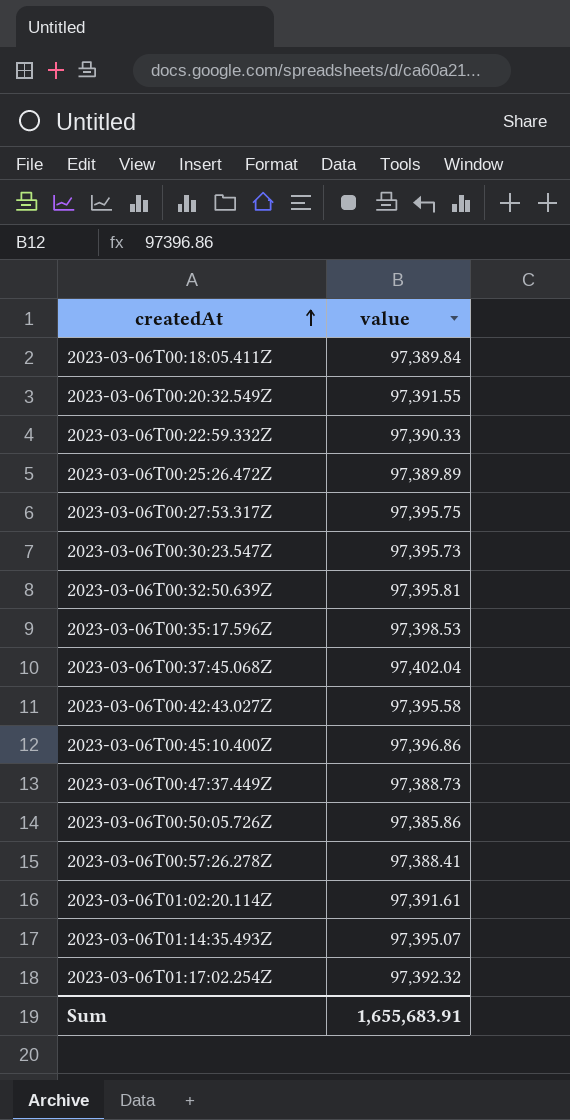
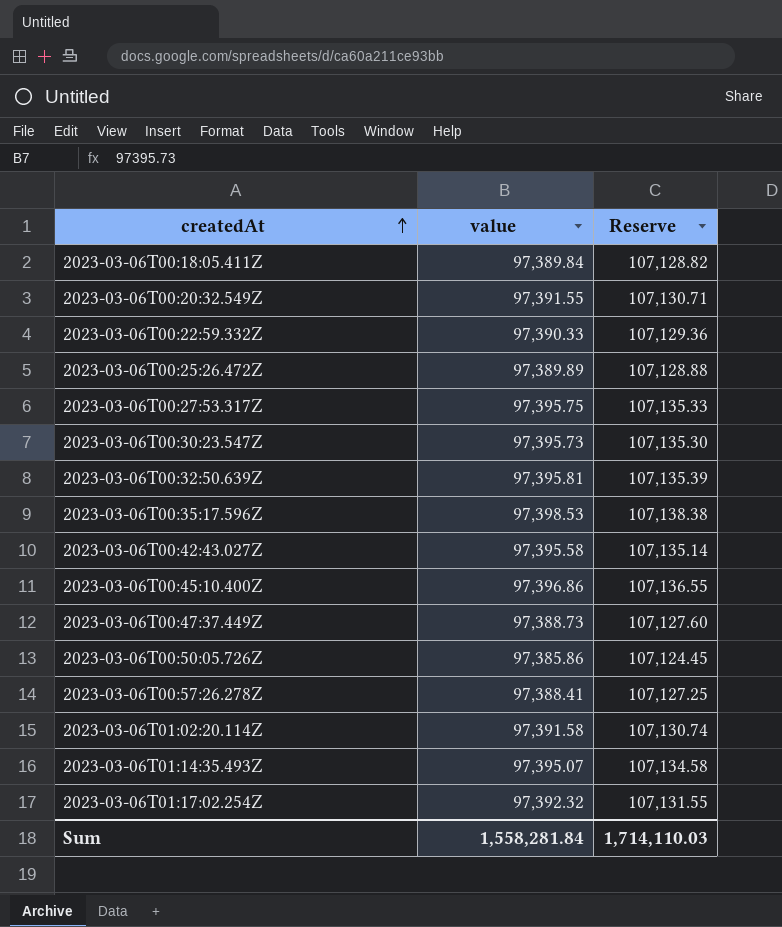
column Reserve | formula: none -> [value] * 1.1
row 2023-03-06T00:37:45.068Z: 97,402.04 -> none
2023-03-06T01:02:20.114Z | value: 97,391.61 -> 97,391.58
Sum | value: 1,655,683.91 -> 1,558,281.84

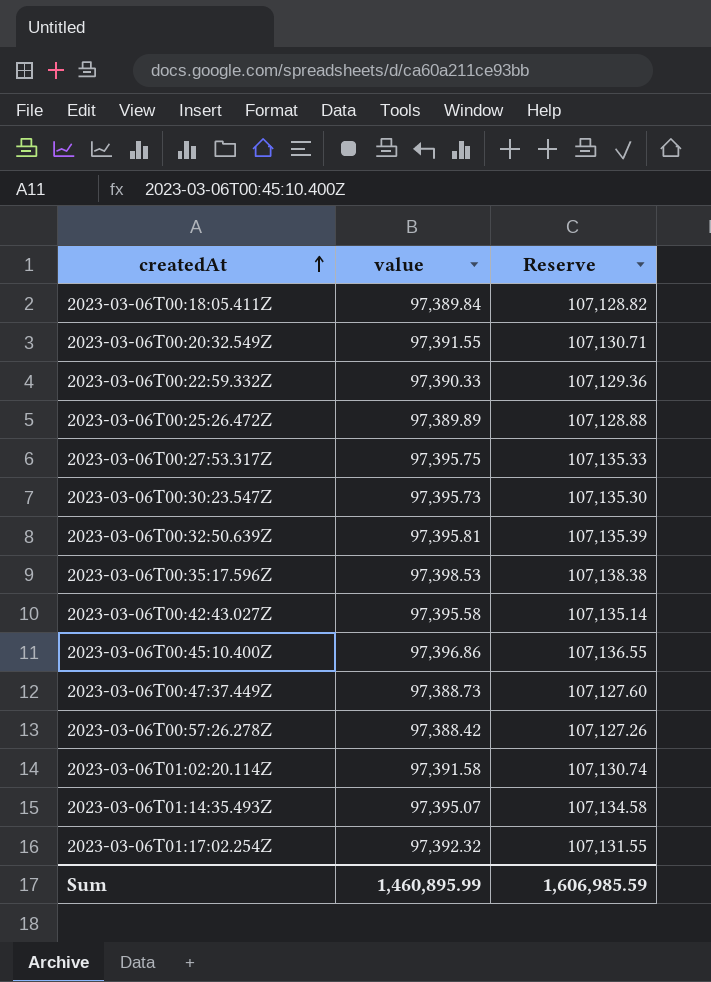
row 2023-03-06T00:50:05.726Z: 97,385.86 | 107,124.45 -> none
2023-03-06T00:57:26.278Z | value: 97,388.41 -> 97,388.42
2023-03-06T00:57:26.278Z | Reserve: 107,127.25 -> 107,127.26
Sum | value: 1,558,281.84 -> 1,460,895.99
Sum | Reserve: 1,714,110.03 -> 1,606,985.59

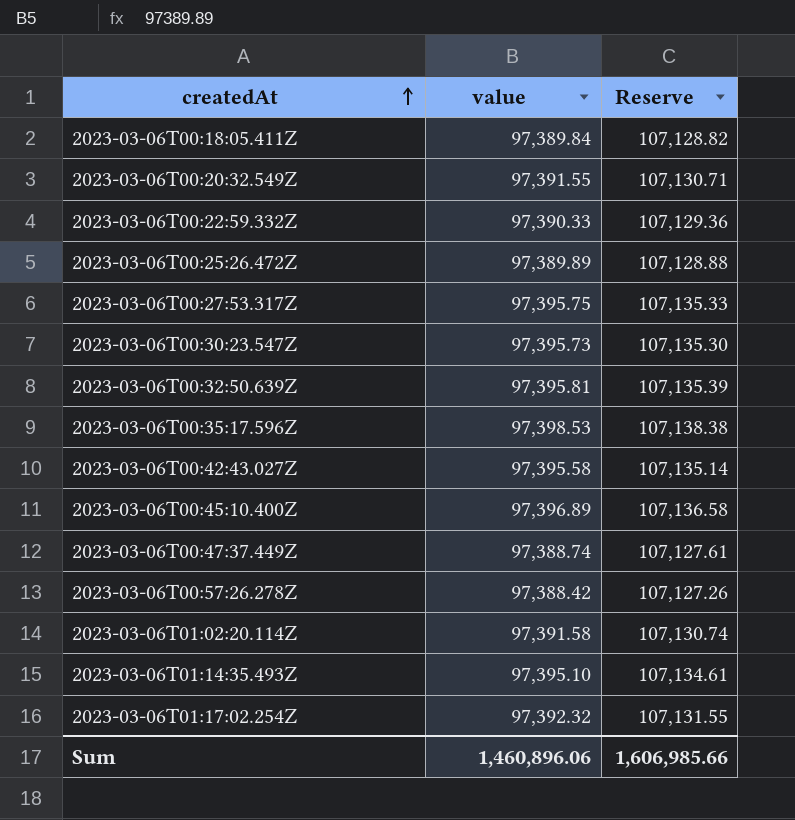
2023-03-06T00:45:10.400Z | value: 97,396.86 -> 97,396.89
2023-03-06T00:45:10.400Z | Reserve: 107,136.55 -> 107,136.58
2023-03-06T00:47:37.449Z | value: 97,388.73 -> 97,388.74
2023-03-06T00:47:37.449Z | Reserve: 107,127.60 -> 107,127.61
2023-03-06T01:14:35.493Z | value: 97,395.07 -> 97,395.10
2023-03-06T01:14:35.493Z | Reserve: 107,134.58 -> 107,134.61
Sum | value: 1,460,895.99 -> 1,460,896.06
Sum | Reserve: 1,606,985.59 -> 1,606,985.66

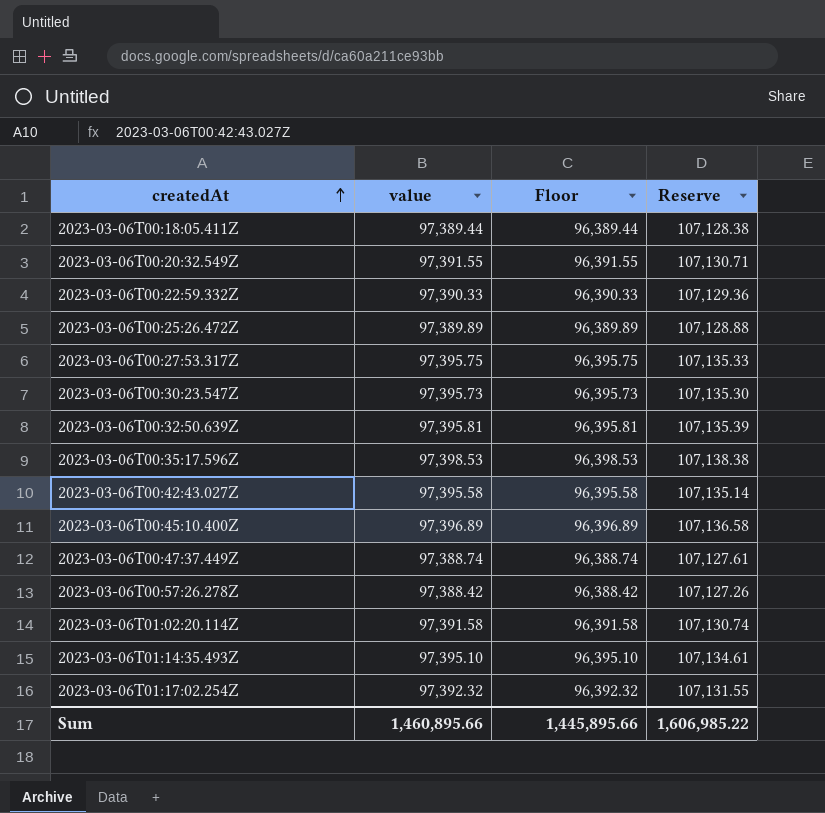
column Floor | formula: none -> [value] - 1000
2023-03-06T00:18:05.411Z | value: 97,389.84 -> 97,389.44
2023-03-06T00:18:05.411Z | Reserve: 107,128.82 -> 107,128.38
Sum | value: 1,460,896.06 -> 1,460,895.66
Sum | Reserve: 1,606,985.66 -> 1,606,985.22

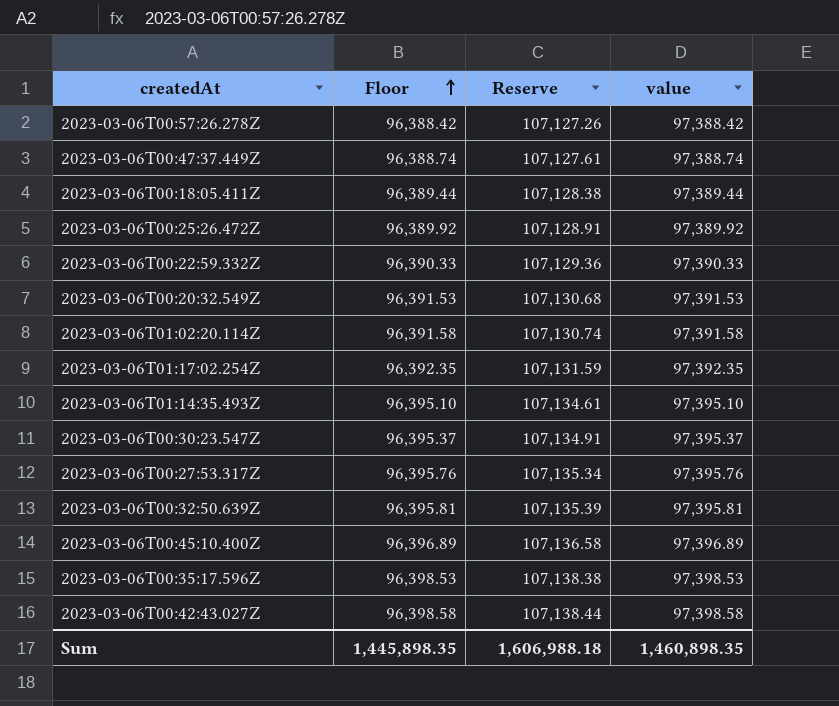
row order: createdAt ascending -> Floor ascending
column value | position: 2 -> 4
2023-03-06T00:25:26.472Z | Floor: 96,389.89 -> 96,389.92
2023-03-06T00:25:26.472Z | Reserve: 107,128.88 -> 107,128.91
2023-03-06T00:25:26.472Z | value: 97,389.89 -> 97,389.92
2023-03-06T00:20:32.549Z | Floor: 96,391.55 -> 96,391.53
2023-03-06T00:20:32.549Z | Reserve: 107,130.71 -> 107,130.68
2023-03-06T00:20:32.549Z | value: 97,391.55 -> 97,391.53
2023-03-06T01:17:02.254Z | Floor: 96,392.32 -> 96,392.35
2023-03-06T01:17:02.254Z | Reserve: 107,131.55 -> 107,131.59
2023-03-06T01:17:02.254Z | value: 97,392.32 -> 97,392.35
2023-03-06T00:30:23.547Z | Floor: 96,395.73 -> 96,395.37
2023-03-06T00:30:23.547Z | Reserve: 107,135.30 -> 107,134.91
2023-03-06T00:30:23.547Z | value: 97,395.73 -> 97,395.37
2023-03-06T00:27:53.317Z | Floor: 96,395.75 -> 96,395.76
2023-03-06T00:27:53.317Z | Reserve: 107,135.33 -> 107,135.34
2023-03-06T00:27:53.317Z | value: 97,395.75 -> 97,395.76
2023-03-06T00:42:43.027Z | Floor: 96,395.58 -> 96,398.58
2023-03-06T00:42:43.027Z | Reserve: 107,135.14 -> 107,138.44
2023-03-06T00:42:43.027Z | value: 97,395.58 -> 97,398.58
Sum | Floor: 1,445,895.66 -> 1,445,898.35
Sum | Reserve: 1,606,985.22 -> 1,606,988.18
Sum | value: 1,460,895.66 -> 1,460,898.35

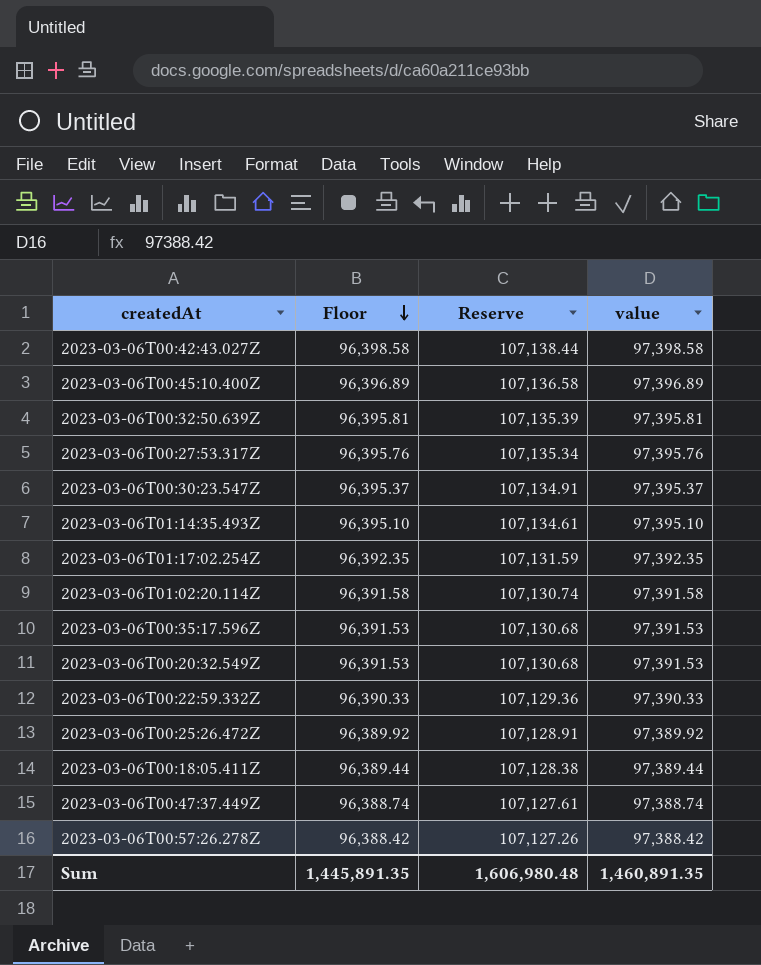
row order: Floor ascending -> Floor descending
2023-03-06T00:35:17.596Z | Floor: 96,398.53 -> 96,391.53
2023-03-06T00:35:17.596Z | Reserve: 107,138.38 -> 107,130.68
2023-03-06T00:35:17.596Z | value: 97,398.53 -> 97,391.53
Sum | Floor: 1,445,898.35 -> 1,445,891.35
Sum | Reserve: 1,606,988.18 -> 1,606,980.48
Sum | value: 1,460,898.35 -> 1,460,891.35

